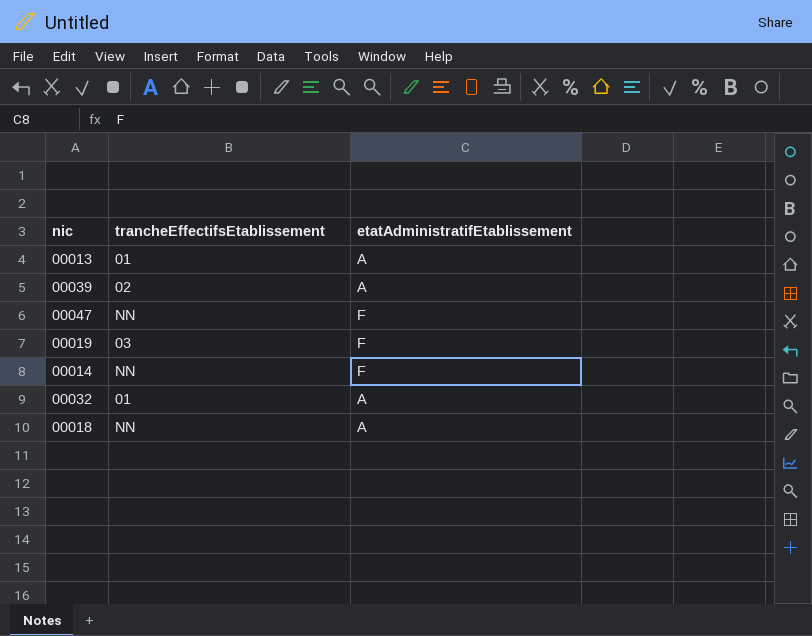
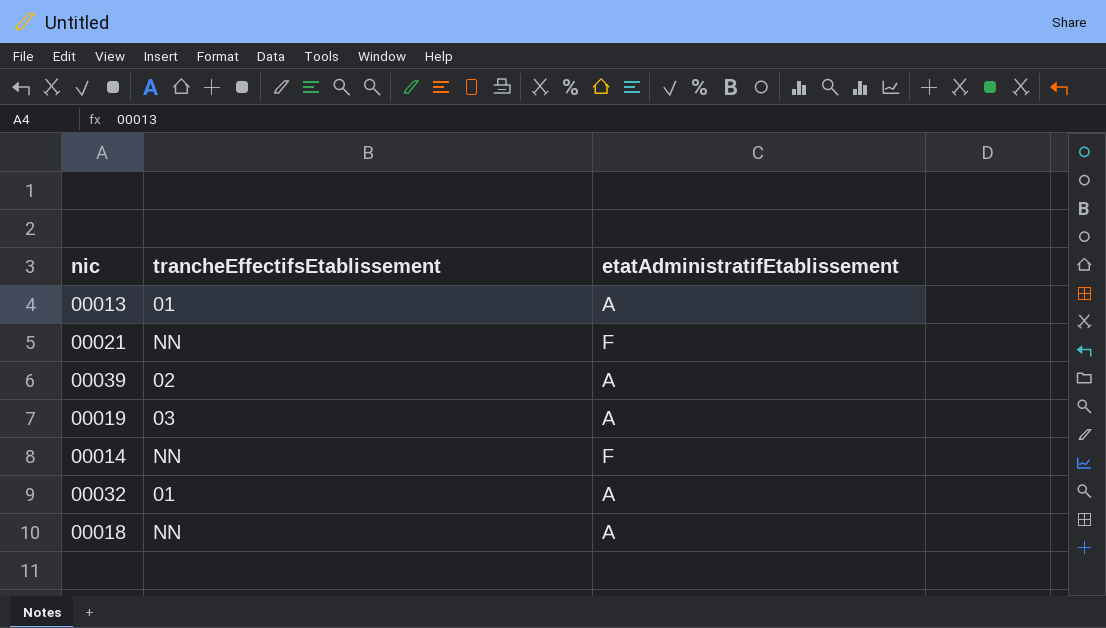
row 00047: NN | F -> none
row 00021: none -> NN | F
00019 | etatAdministratifEtablissement: F -> A

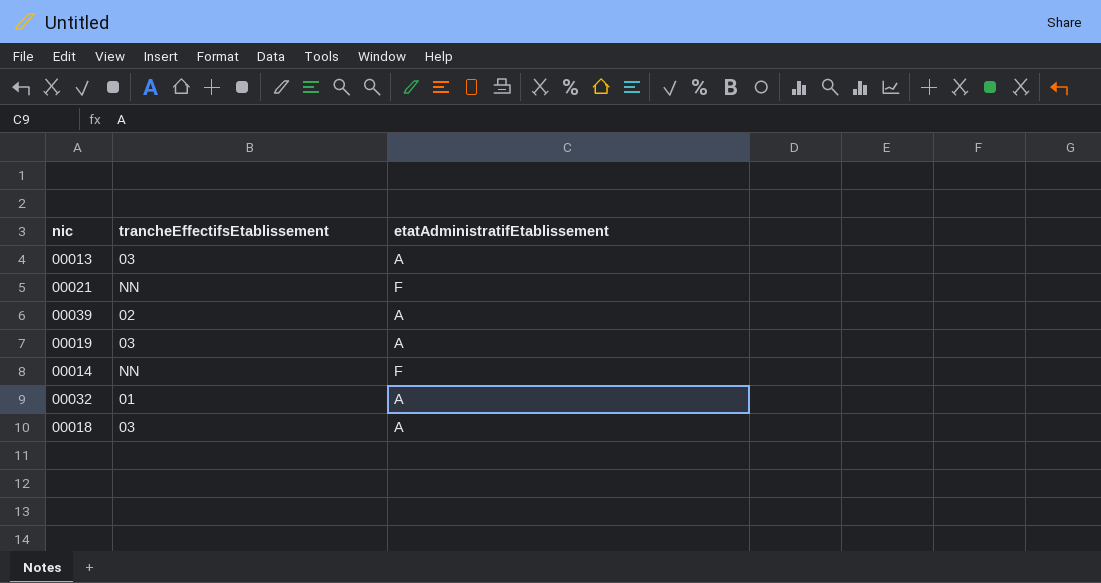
00013 | trancheEffectifsEtablissement: 01 -> 03
00018 | trancheEffectifsEtablissement: NN -> 03

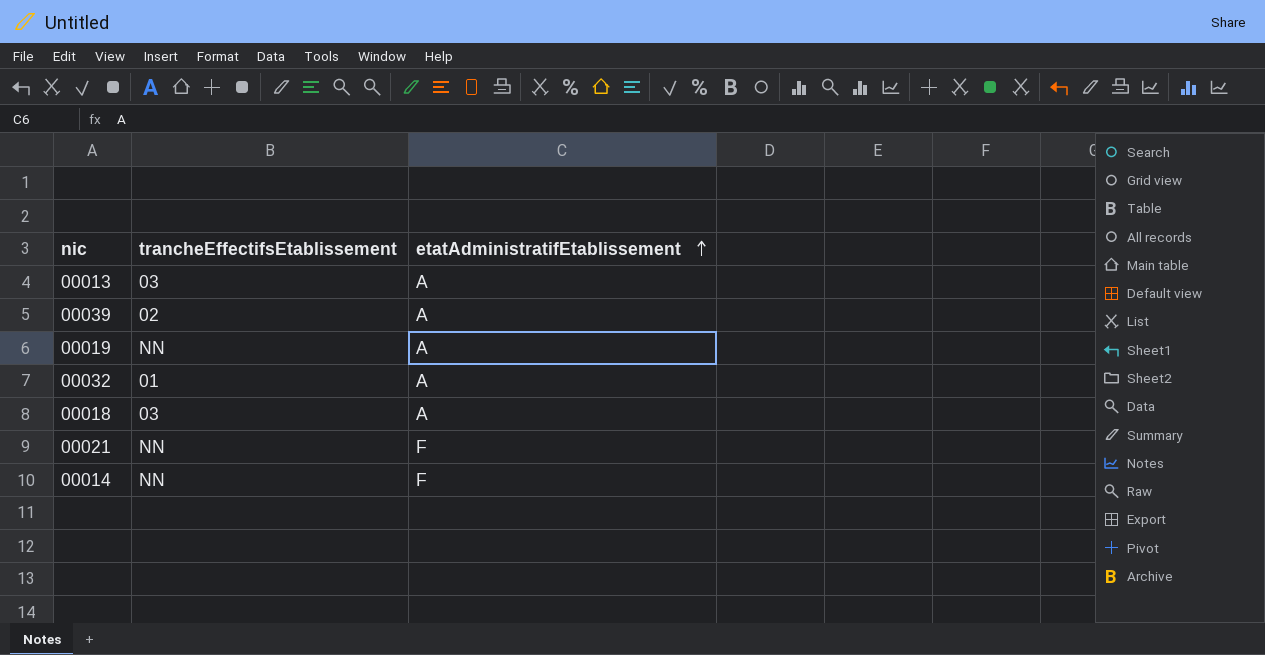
row order: none -> etatAdministratifEtablissement ascending
00019 | trancheEffectifsEtablissement: 03 -> NN

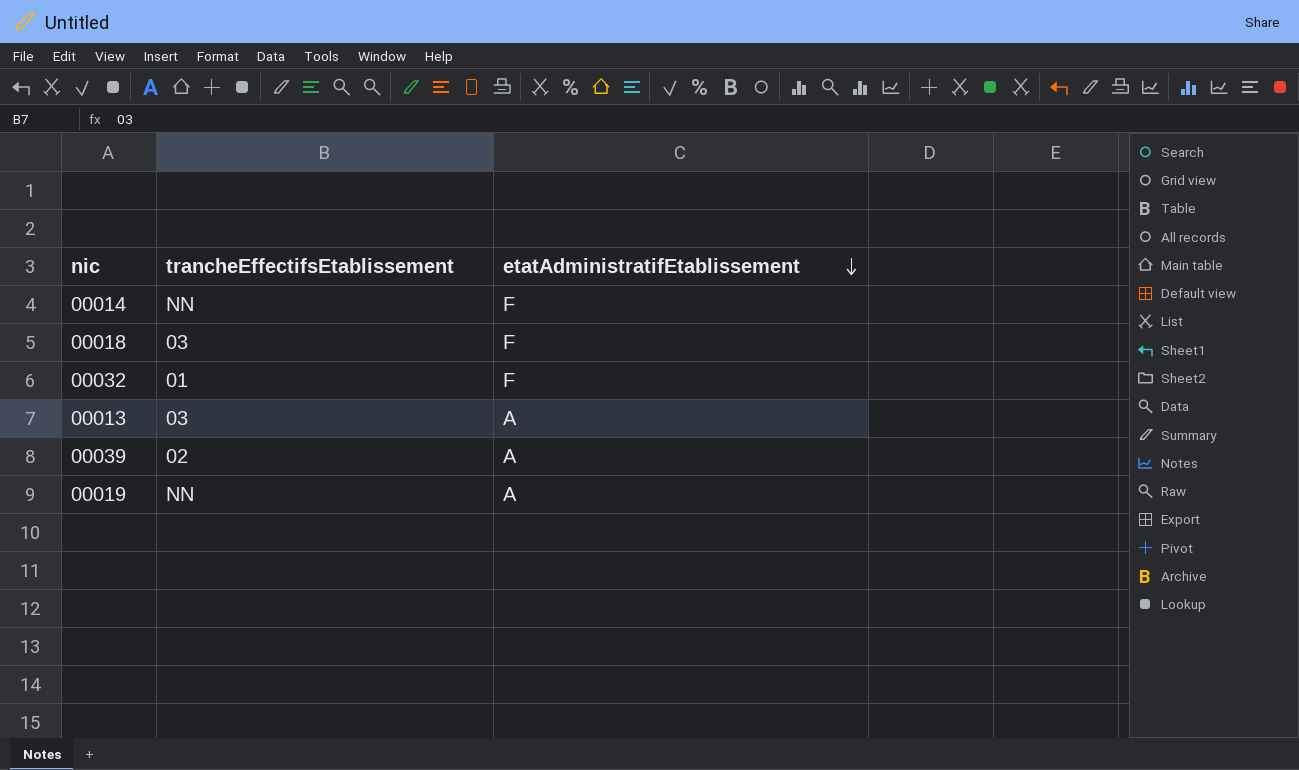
row order: etatAdministratifEtablissement ascending -> etatAdministratifEtablissement descending
row 00021: NN | F -> none
00018 | etatAdministratifEtablissement: A -> F
00032 | etatAdministratifEtablissement: A -> F

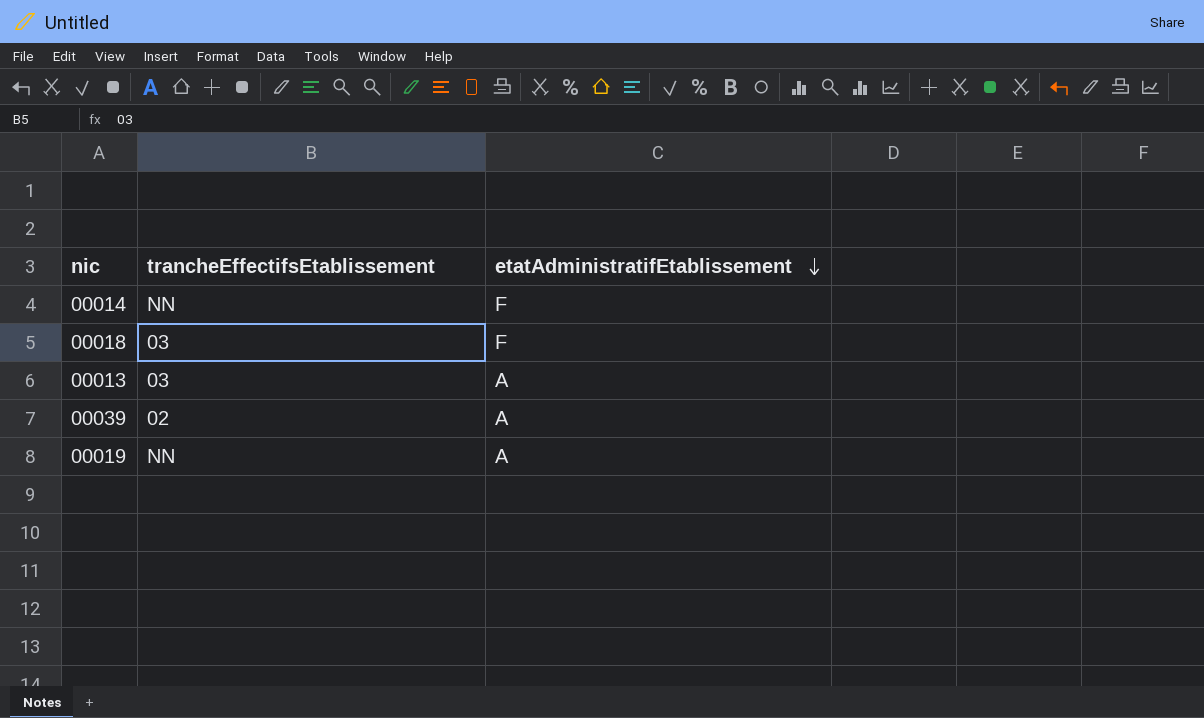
row 00032: 01 | F -> none

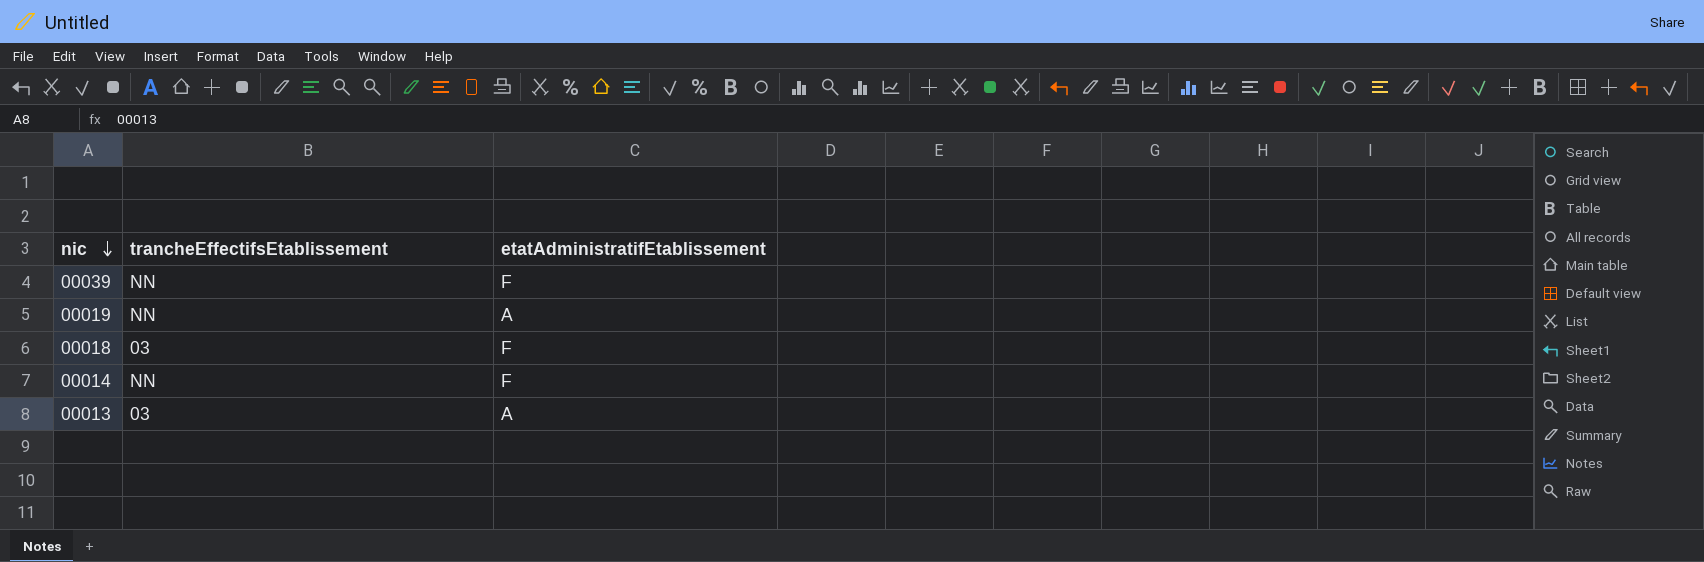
row order: etatAdministratifEtablissement descending -> nic descending
00039 | trancheEffectifsEtablissement: 02 -> NN
00039 | etatAdministratifEtablissement: A -> F

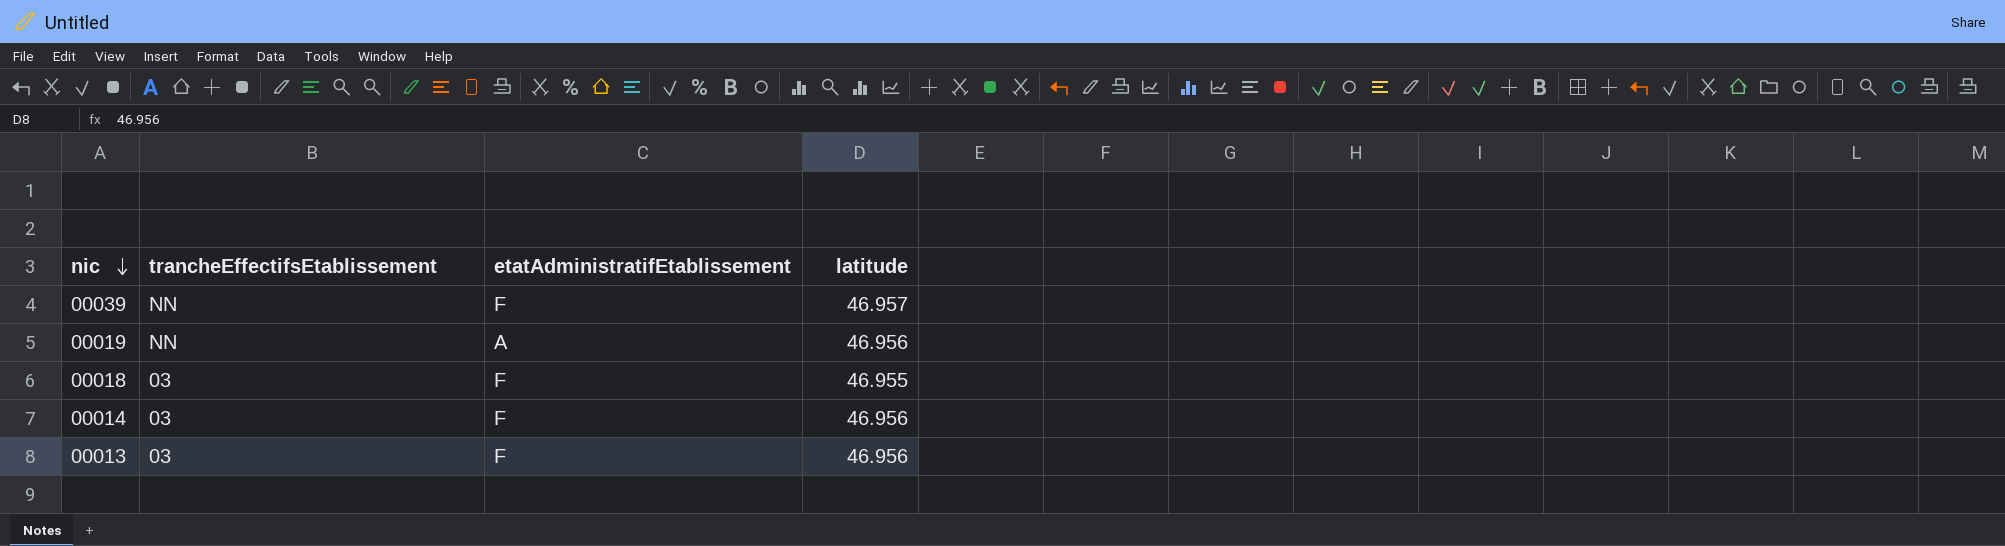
column latitude | position: none -> 4
00014 | trancheEffectifsEtablissement: NN -> 03
00013 | etatAdministratifEtablissement: A -> F

